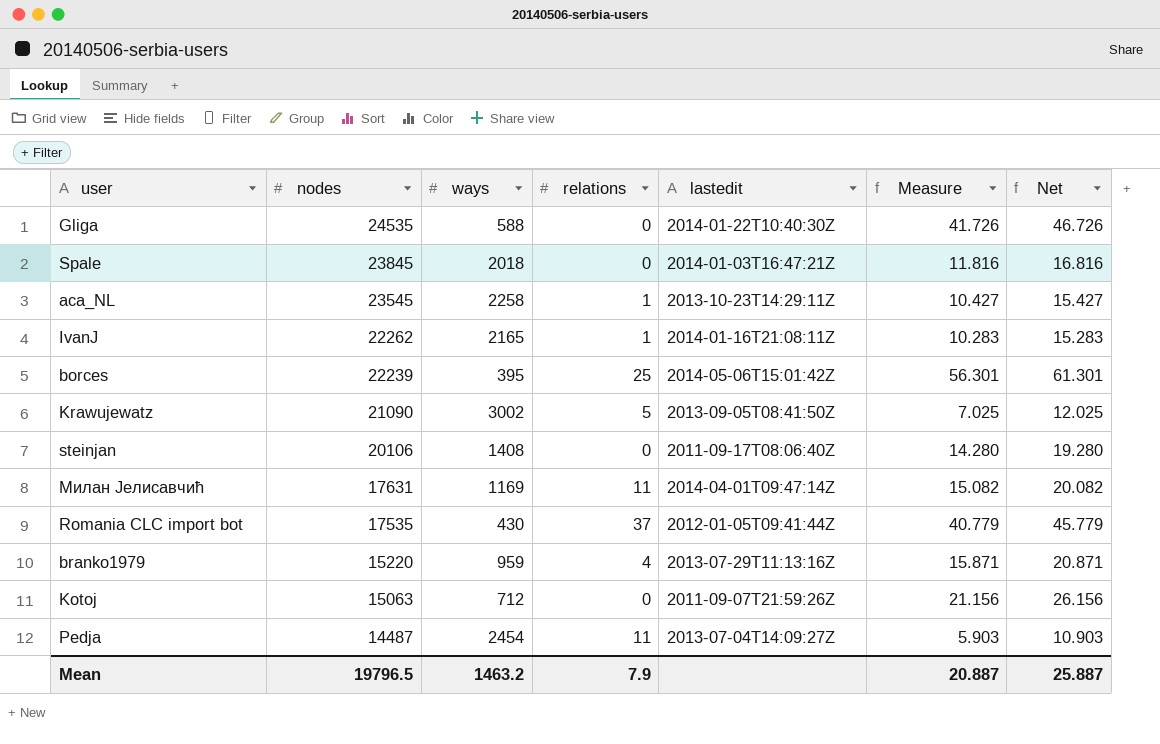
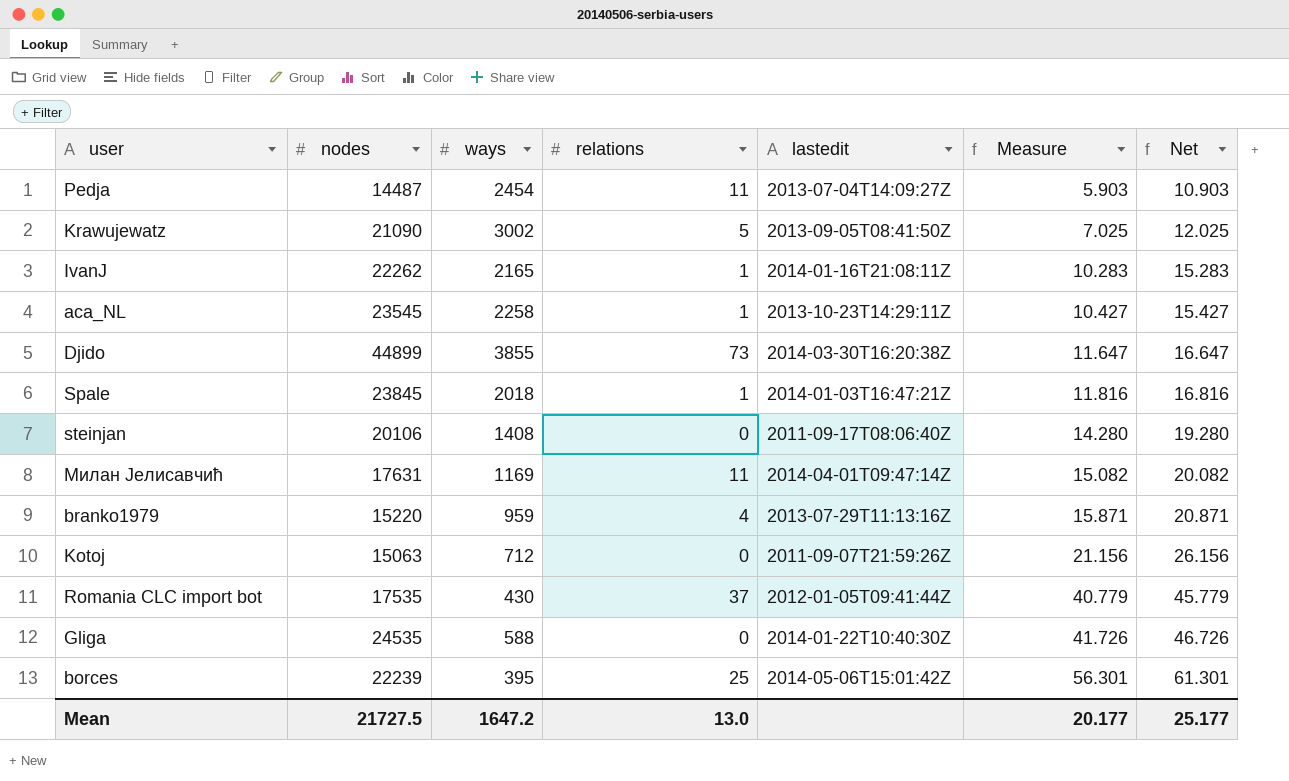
row order: nodes descending -> Measure ascending
row Djido: none -> 44899 | 3855 | 73 | 2014-03-30T16:20:38Z | 11.647 | 16.647
Spale | relations: 0 -> 1
Mean | nodes: 19796.5 -> 21727.5
Mean | ways: 1463.2 -> 1647.2
Mean | relations: 7.9 -> 13.0
Mean | Measure: 20.887 -> 20.177
Mean | Net: 25.887 -> 25.177

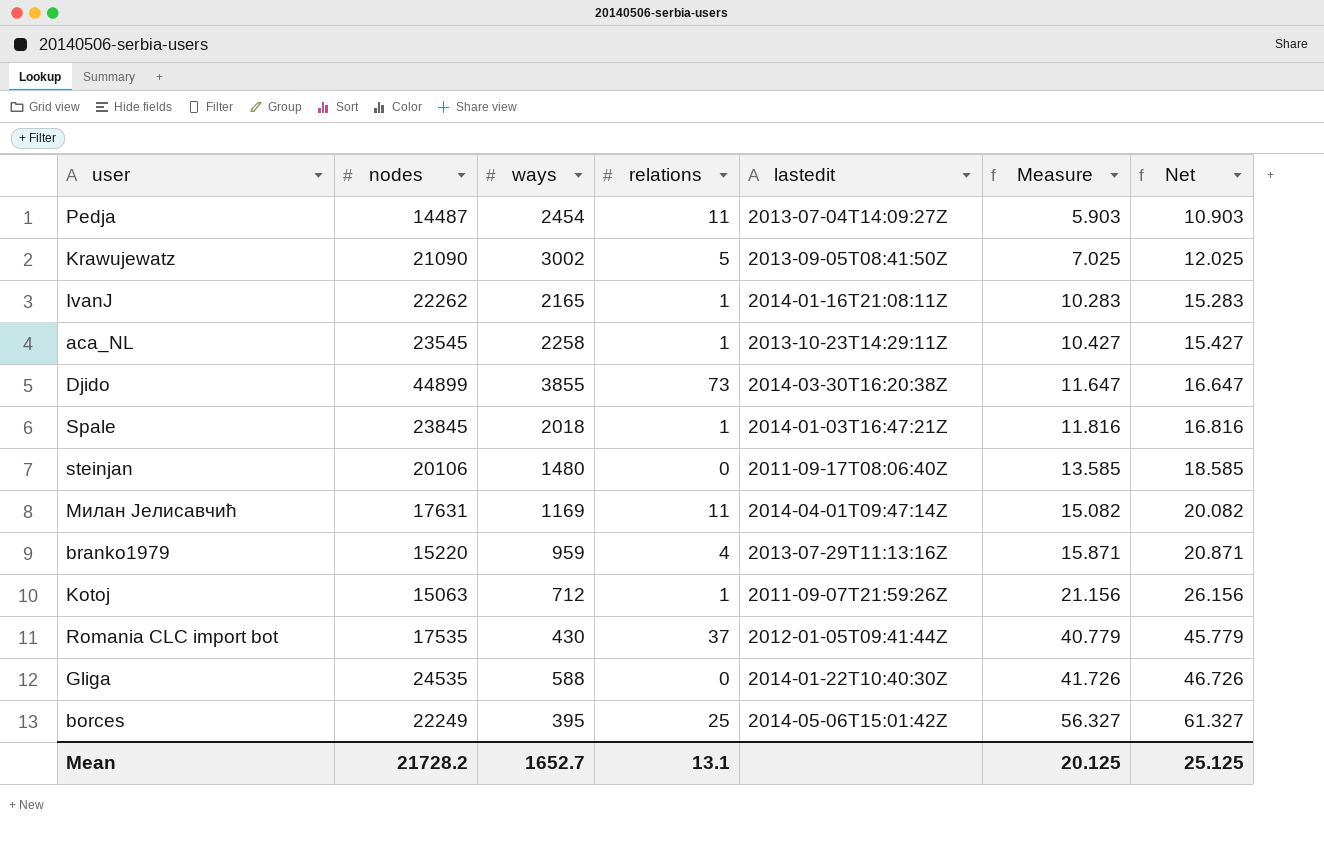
steinjan | ways: 1408 -> 1480
steinjan | Measure: 14.280 -> 13.585
steinjan | Net: 19.280 -> 18.585
Kotoj | relations: 0 -> 1
borces | nodes: 22239 -> 22249
borces | Measure: 56.301 -> 56.327
borces | Net: 61.301 -> 61.327
Mean | nodes: 21727.5 -> 21728.2
Mean | ways: 1647.2 -> 1652.7
Mean | relations: 13.0 -> 13.1
Mean | Measure: 20.177 -> 20.125
Mean | Net: 25.177 -> 25.125

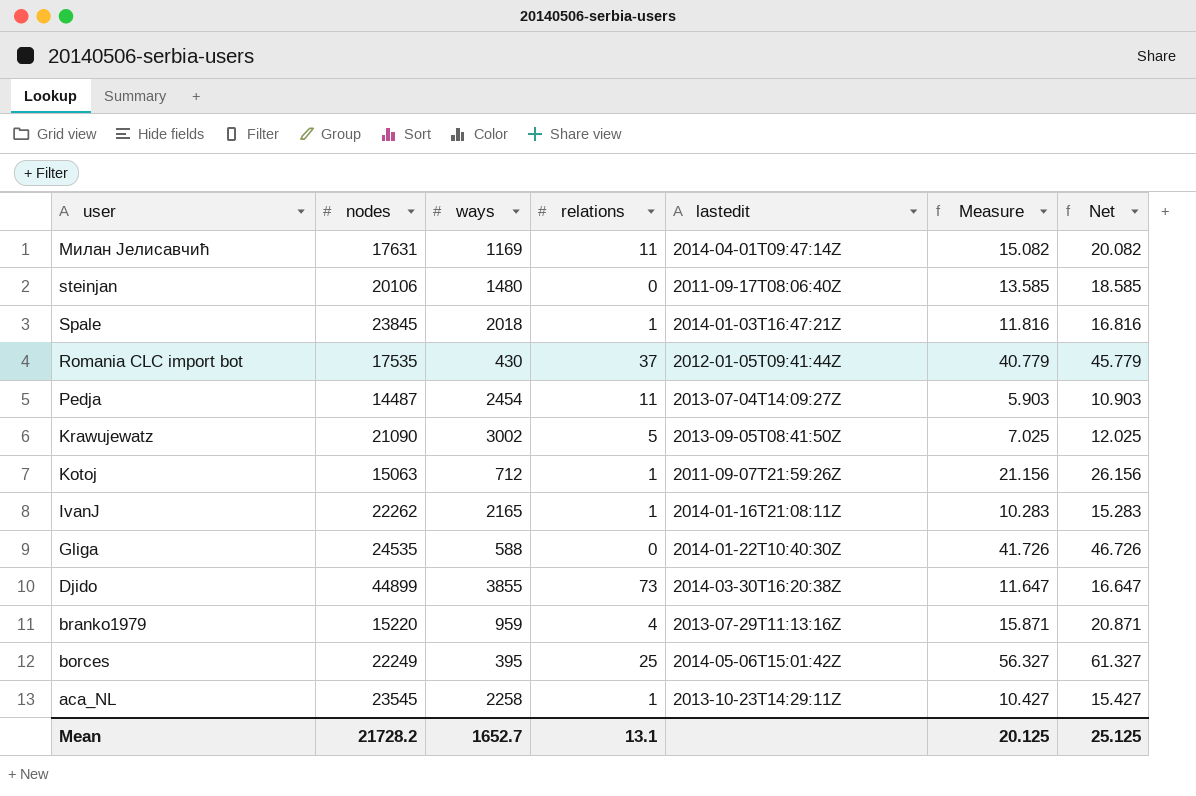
row order: Measure ascending -> user descending

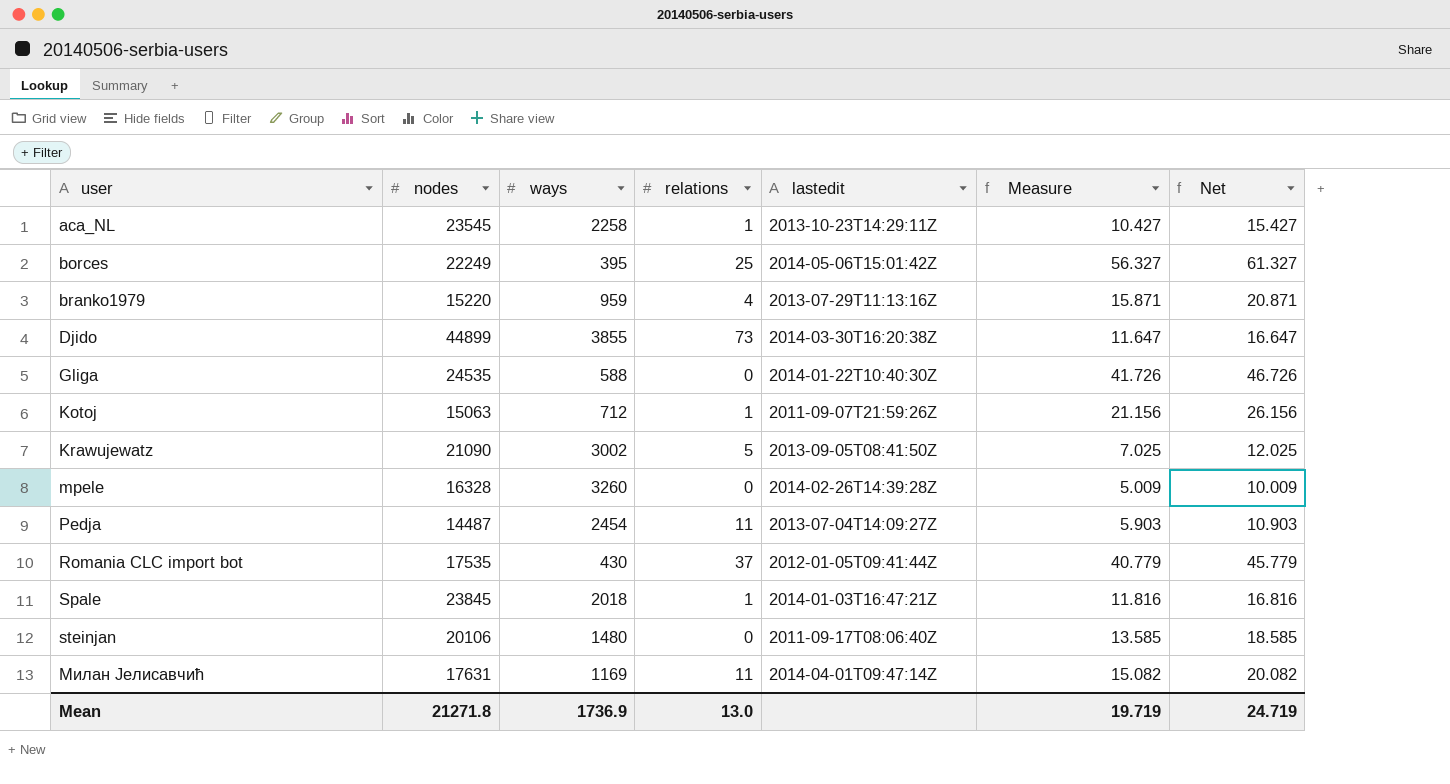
row order: user descending -> user ascending
row IvanJ: 22262 | 2165 | 1 | 2014-01-16T21:08:11Z | 10.283 | 15.283 -> none
row mpele: none -> 16328 | 3260 | 0 | 2014-02-26T14:39:28Z | 5.009 | 10.009
Mean | nodes: 21728.2 -> 21271.8
Mean | ways: 1652.7 -> 1736.9
Mean | relations: 13.1 -> 13.0
Mean | Measure: 20.125 -> 19.719
Mean | Net: 25.125 -> 24.719

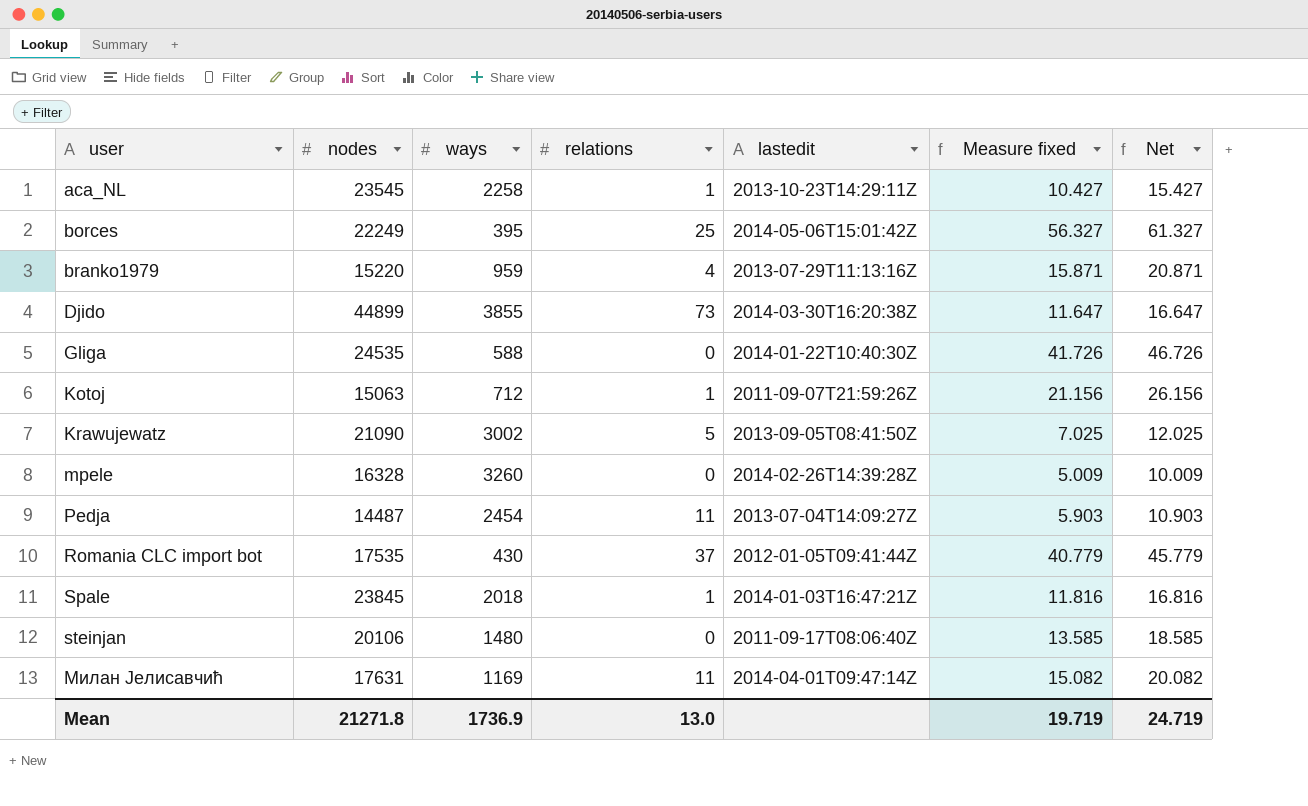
column name: Measure -> Measure fixed

